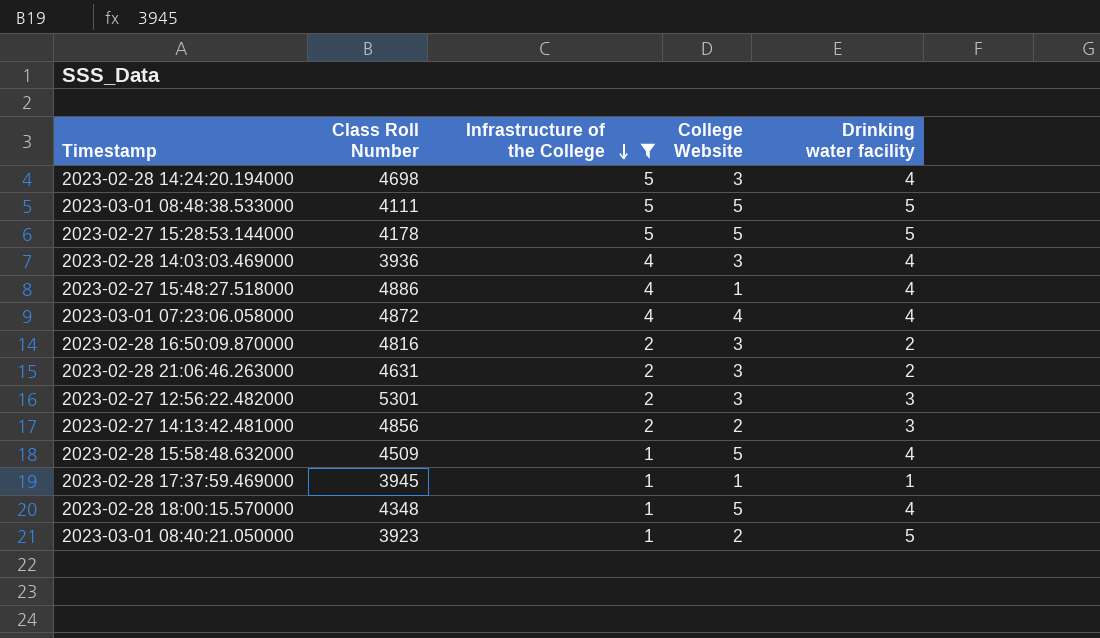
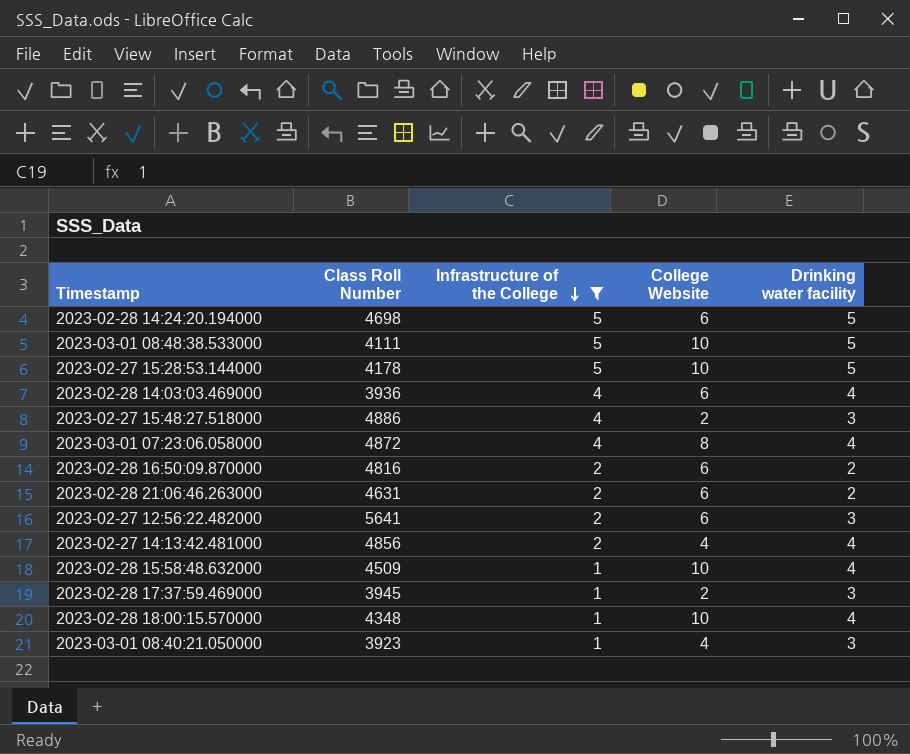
2023-02-28 14:24:20.194000 | College Website: 3 -> 6
2023-02-28 14:24:20.194000 | Drinking water facility: 4 -> 5
2023-03-01 08:48:38.533000 | College Website: 5 -> 10
2023-02-27 15:28:53.144000 | College Website: 5 -> 10
2023-02-28 14:03:03.469000 | College Website: 3 -> 6
2023-02-27 15:48:27.518000 | College Website: 1 -> 2
2023-02-27 15:48:27.518000 | Drinking water facility: 4 -> 3
2023-03-01 07:23:06.058000 | College Website: 4 -> 8
2023-02-28 16:50:09.870000 | College Website: 3 -> 6
2023-02-28 21:06:46.263000 | College Website: 3 -> 6
2023-02-27 12:56:22.482000 | Class Roll Number: 5301 -> 5641
2023-02-27 12:56:22.482000 | College Website: 3 -> 6
2023-02-27 14:13:42.481000 | College Website: 2 -> 4
2023-02-27 14:13:42.481000 | Drinking water facility: 3 -> 4
2023-02-28 15:58:48.632000 | College Website: 5 -> 10
2023-02-28 17:37:59.469000 | College Website: 1 -> 2
2023-02-28 17:37:59.469000 | Drinking water facility: 1 -> 3
2023-02-28 18:00:15.570000 | College Website: 5 -> 10
2023-03-01 08:40:21.050000 | College Website: 2 -> 4
2023-03-01 08:40:21.050000 | Drinking water facility: 5 -> 3

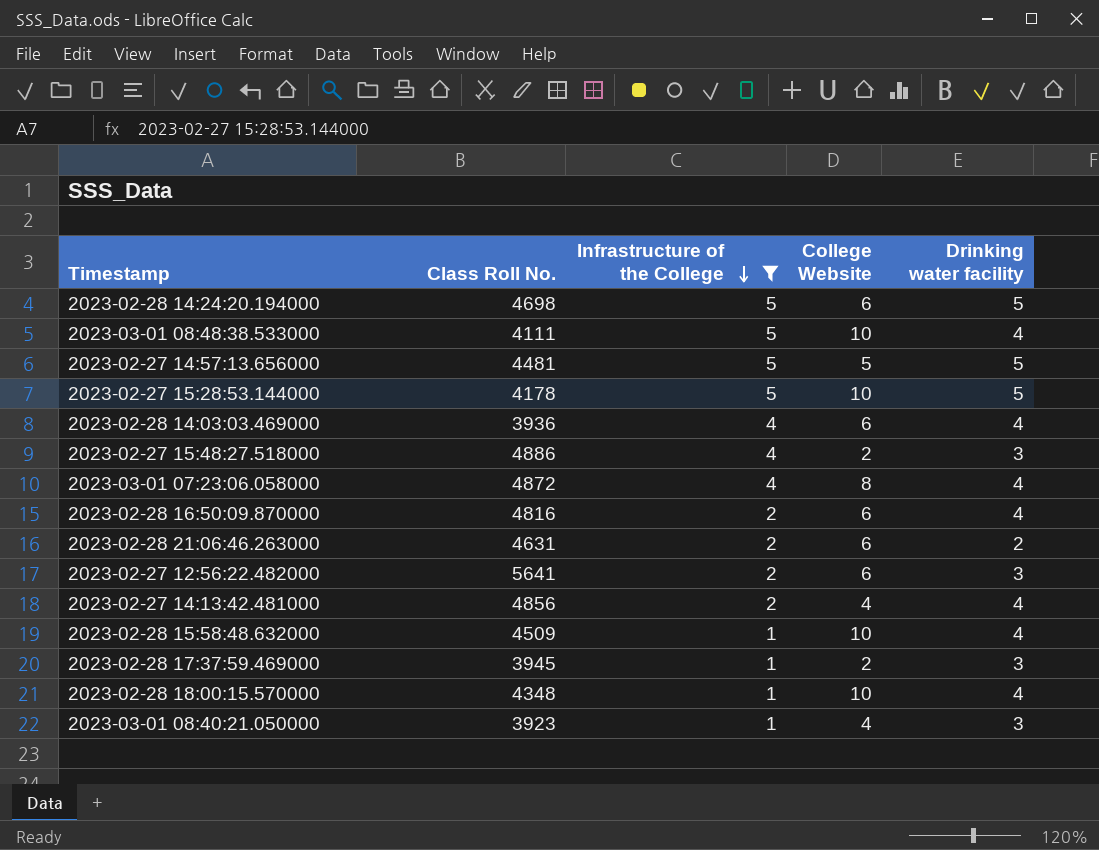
column name: Class Roll Number -> Class Roll No.
2023-03-01 08:48:38.533000 | Drinking water facility: 5 -> 4
row 2023-02-27 14:57:13.656000: none -> 4481 | 5 | 5 | 5
2023-02-28 16:50:09.870000 | Drinking water facility: 2 -> 4

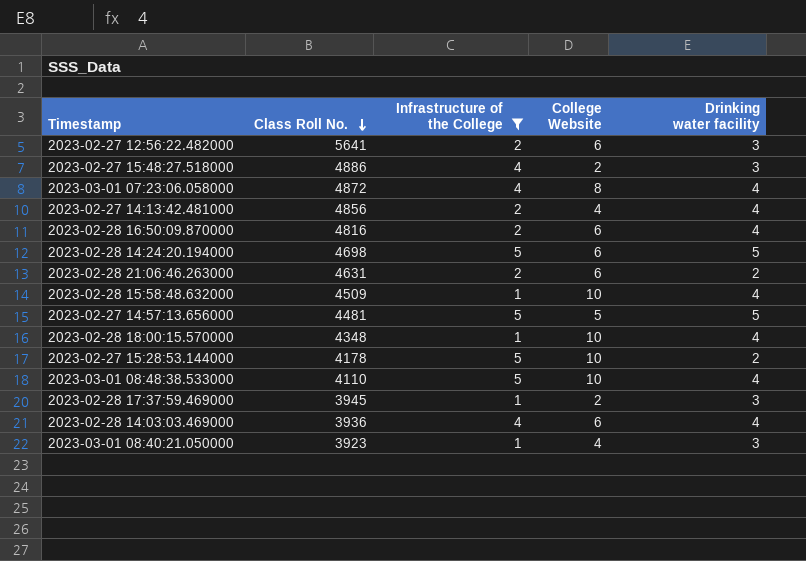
row order: Infrastructure of the College descending -> Class Roll No. descending
2023-02-27 15:28:53.144000 | Drinking water facility: 5 -> 2
2023-03-01 08:48:38.533000 | Class Roll No.: 4111 -> 4110

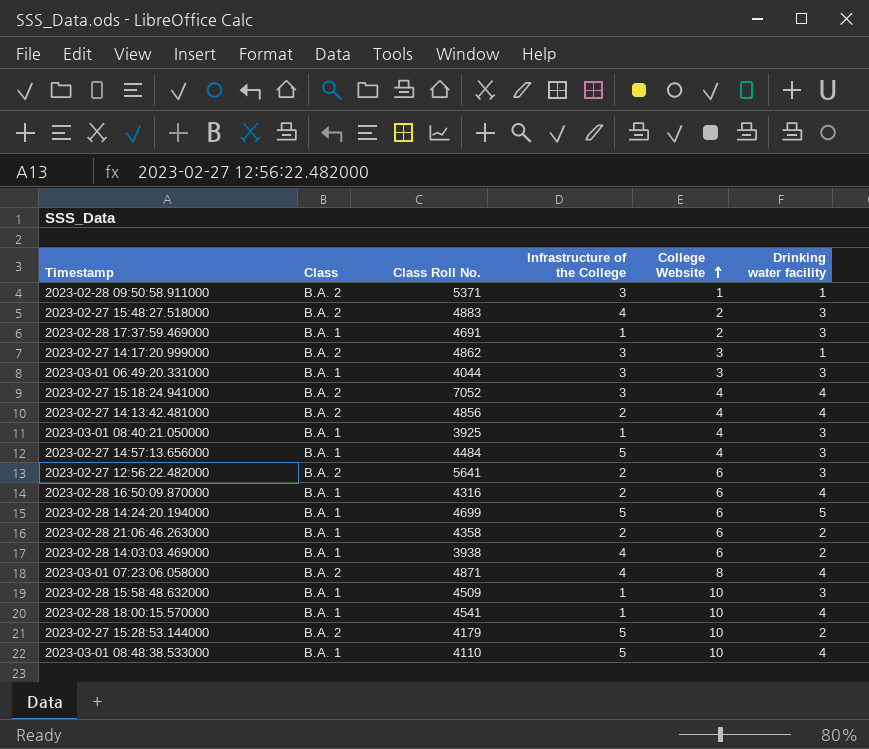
filter: Infrastructure of the College != 3 -> none
row order: Class Roll No. descending -> College Website ascending
column Class | position: none -> 2
2023-02-27 15:48:27.518000 | Class Roll No.: 4886 -> 4883
2023-02-28 17:37:59.469000 | Class Roll No.: 3945 -> 4691
2023-03-01 08:40:21.050000 | Class Roll No.: 3923 -> 3925
2023-02-27 14:57:13.656000 | Class Roll No.: 4481 -> 4484
2023-02-27 14:57:13.656000 | College Website: 5 -> 4
2023-02-27 14:57:13.656000 | Drinking water facility: 5 -> 3
2023-02-28 16:50:09.870000 | Class Roll No.: 4816 -> 4316
2023-02-28 14:24:20.194000 | Class Roll No.: 4698 -> 4699
2023-02-28 21:06:46.263000 | Class Roll No.: 4631 -> 4358
2023-02-28 14:03:03.469000 | Class Roll No.: 3936 -> 3938
2023-02-28 14:03:03.469000 | Drinking water facility: 4 -> 2
2023-03-01 07:23:06.058000 | Class Roll No.: 4872 -> 4871
2023-02-28 15:58:48.632000 | Drinking water facility: 4 -> 3
2023-02-28 18:00:15.570000 | Class Roll No.: 4348 -> 4541
2023-02-27 15:28:53.144000 | Class Roll No.: 4178 -> 4179

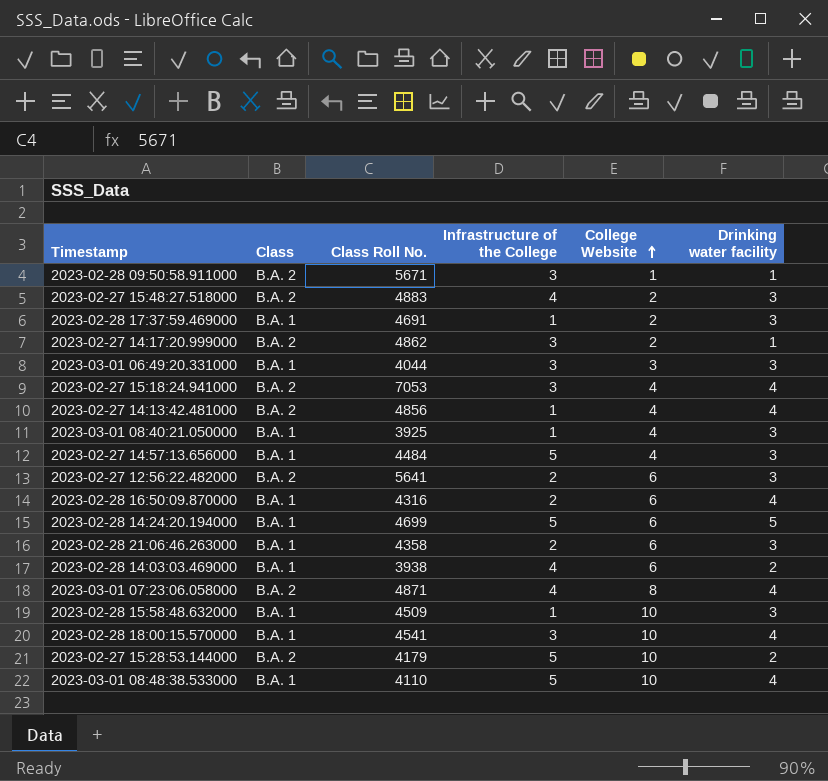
2023-02-28 09:50:58.911000 | Class Roll No.: 5371 -> 5671
2023-02-27 14:17:20.999000 | College Website: 3 -> 2
2023-02-27 15:18:24.941000 | Class Roll No.: 7052 -> 7053
2023-02-27 14:13:42.481000 | Infrastructure of the College: 2 -> 1
2023-02-28 21:06:46.263000 | Drinking water facility: 2 -> 3
2023-02-28 18:00:15.570000 | Infrastructure of the College: 1 -> 3

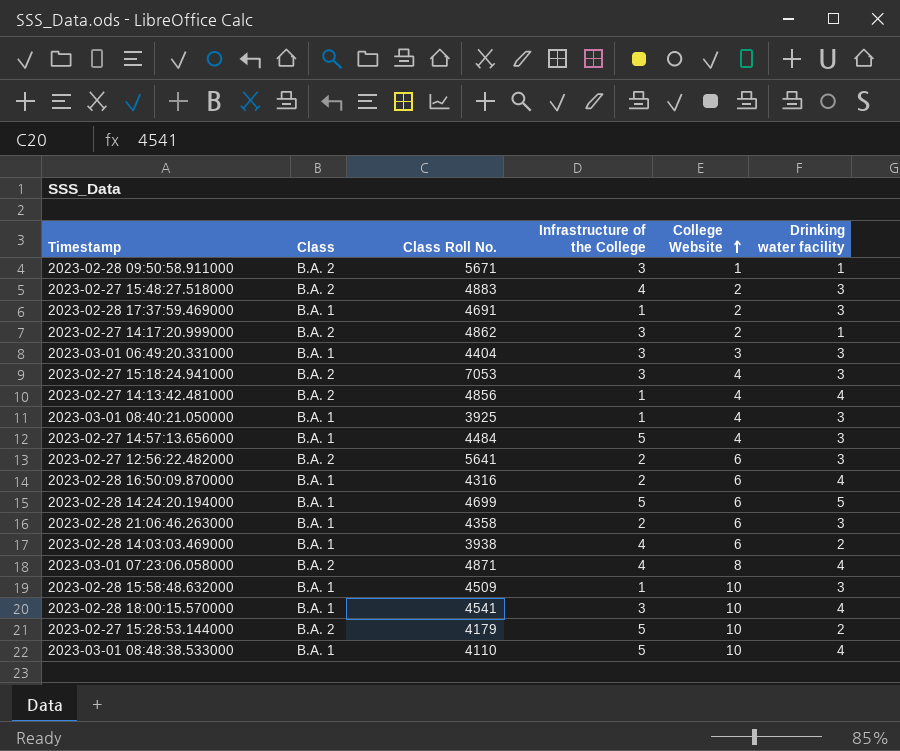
2023-03-01 06:49:20.331000 | Class Roll No.: 4044 -> 4404
2023-02-27 15:18:24.941000 | Drinking water facility: 4 -> 3

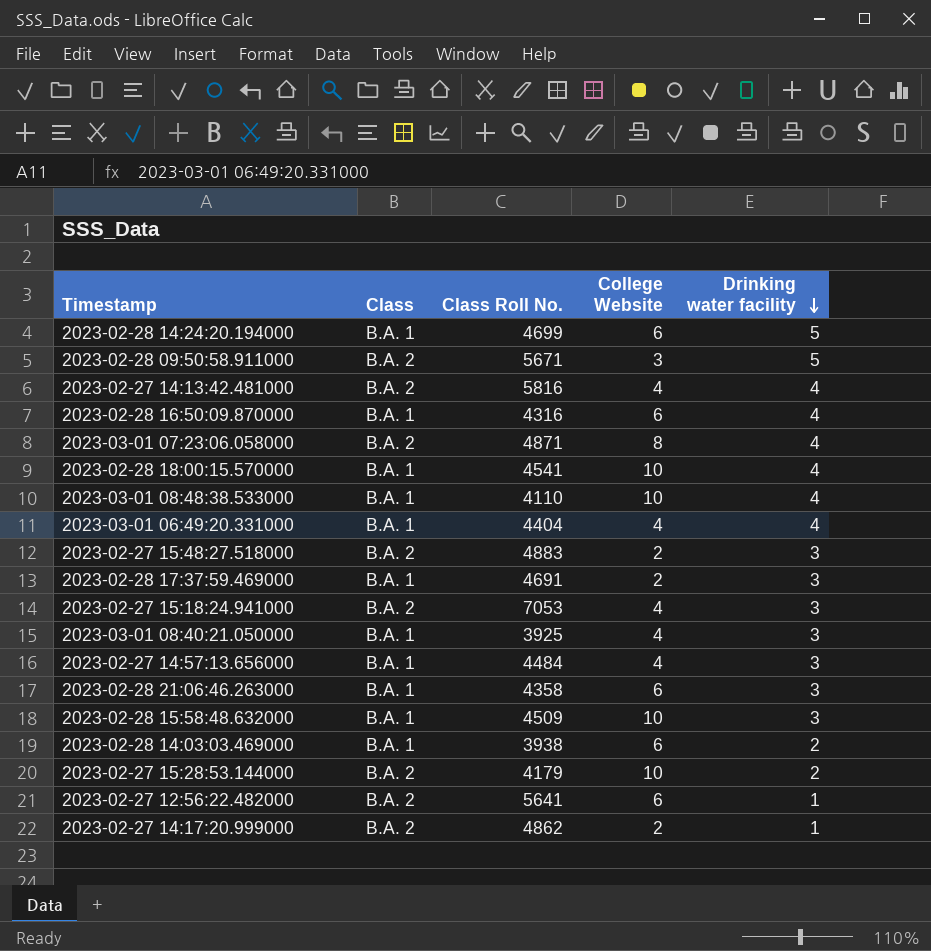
row order: College Website ascending -> Drinking water facility descending
column Infrastructure of the College | position: 4 -> none
2023-02-28 09:50:58.911000 | College Website: 1 -> 3
2023-02-28 09:50:58.911000 | Drinking water facility: 1 -> 5
2023-02-27 14:13:42.481000 | Class Roll No.: 4856 -> 5816
2023-03-01 06:49:20.331000 | College Website: 3 -> 4
2023-03-01 06:49:20.331000 | Drinking water facility: 3 -> 4
2023-02-27 12:56:22.482000 | Drinking water facility: 3 -> 1

